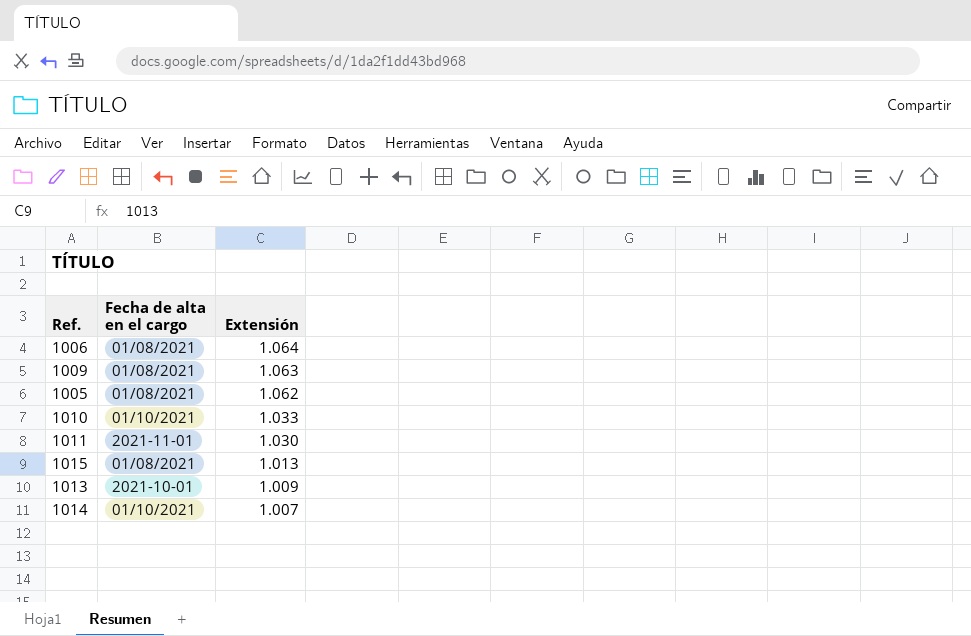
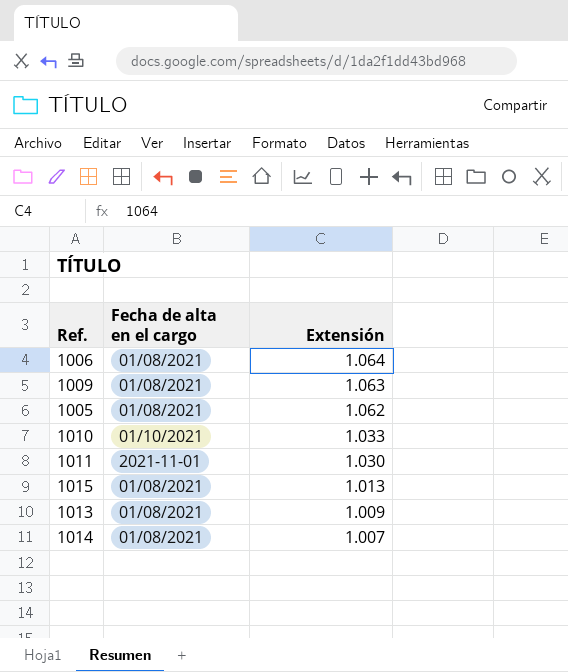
1013 | Fecha de alta en el cargo: 2021-10-01 -> 01/08/2021
1014 | Fecha de alta en el cargo: 01/10/2021 -> 01/08/2021

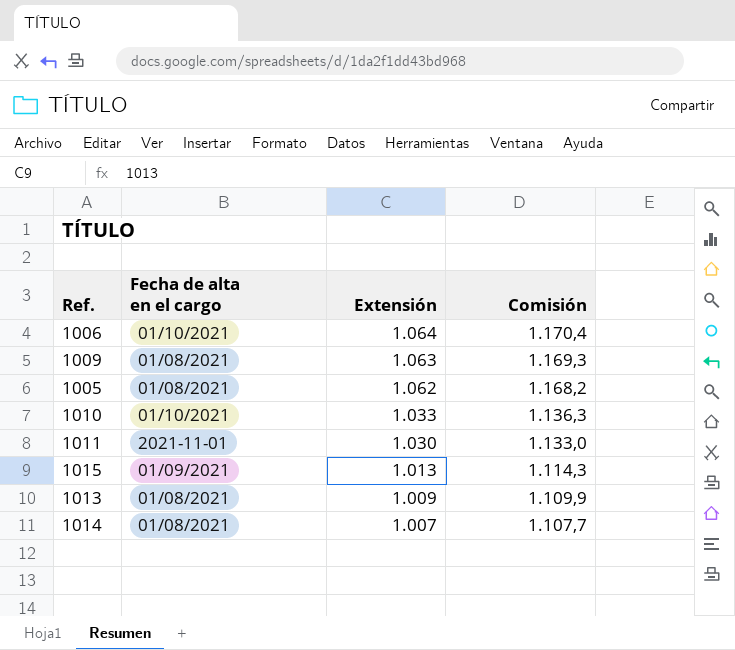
column Comisión | formula: none -> [Extensión] * 1,1
1006 | Fecha de alta en el cargo: 01/08/2021 -> 01/10/2021
1015 | Fecha de alta en el cargo: 01/08/2021 -> 01/09/2021

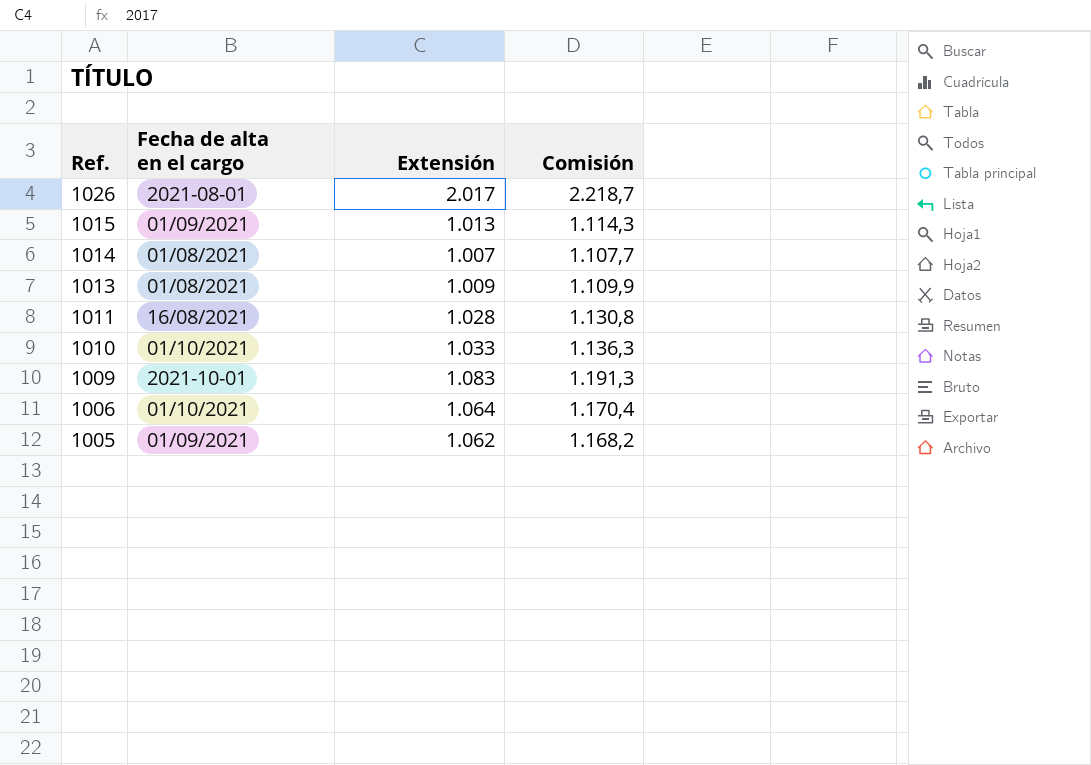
row order: Extensión descending -> Ref. descending
row 1026: none -> 2021-08-01 | 2.017 | 2.218,7
1011 | Fecha de alta en el cargo: 2021-11-01 -> 16/08/2021
1011 | Extensión: 1.030 -> 1.028
1011 | Comisión: 1.133,0 -> 1.130,8
1009 | Fecha de alta en el cargo: 01/08/2021 -> 2021-10-01
1009 | Extensión: 1.063 -> 1.083
1009 | Comisión: 1.169,3 -> 1.191,3
1005 | Fecha de alta en el cargo: 01/08/2021 -> 01/09/2021

